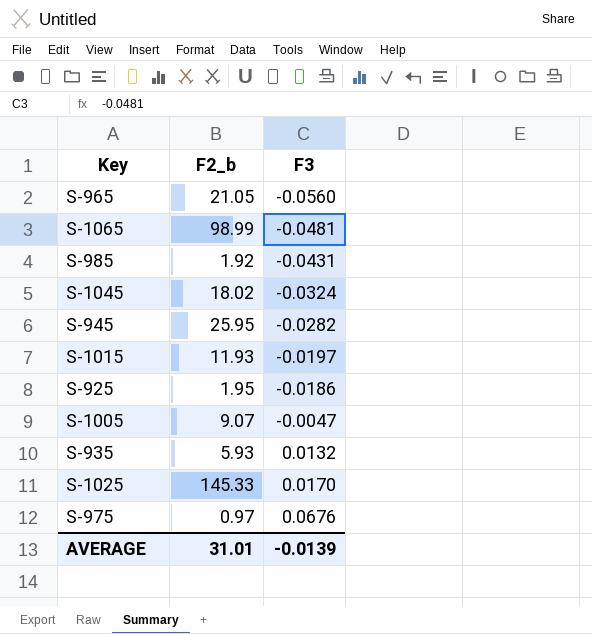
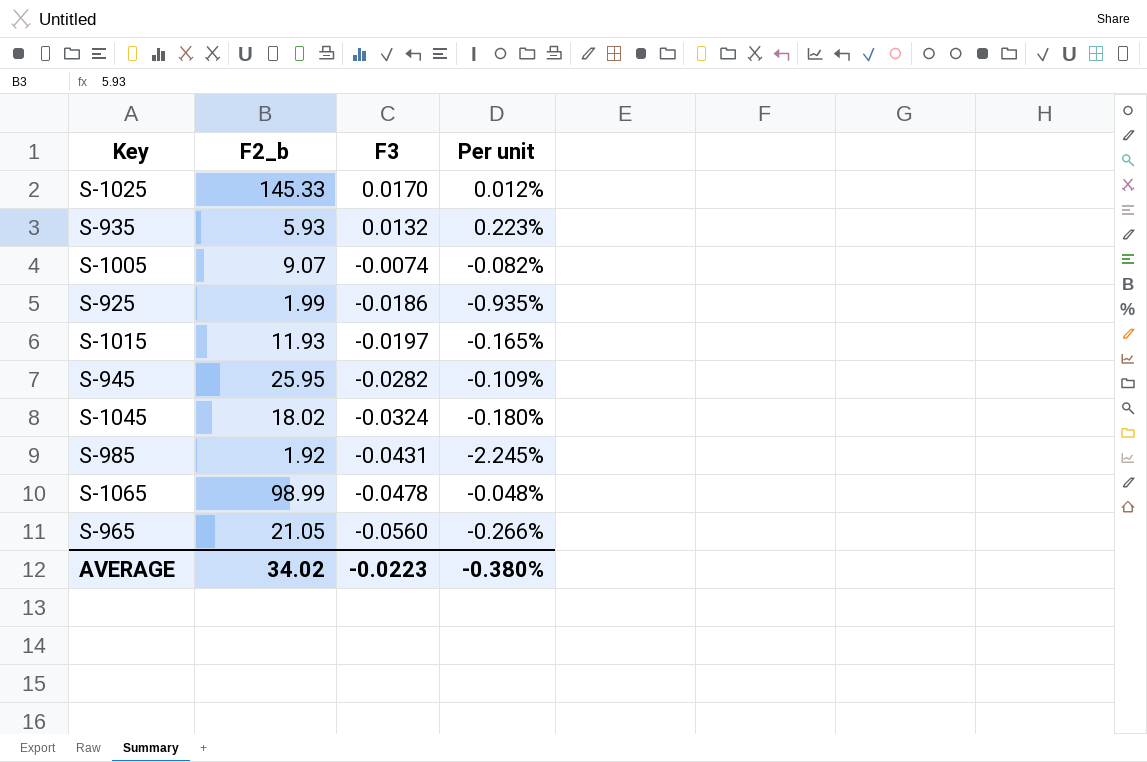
row order: F3 ascending -> F3 descending
column Per unit | formula: none -> [F3] / [F2_b]
row S-975: 0.97 | 0.0676 -> none
S-1005 | F3: -0.0047 -> -0.0074
S-925 | F2_b: 1.95 -> 1.99
S-1065 | F3: -0.0481 -> -0.0478
AVERAGE | F2_b: 31.01 -> 34.02
AVERAGE | F3: -0.0139 -> -0.0223

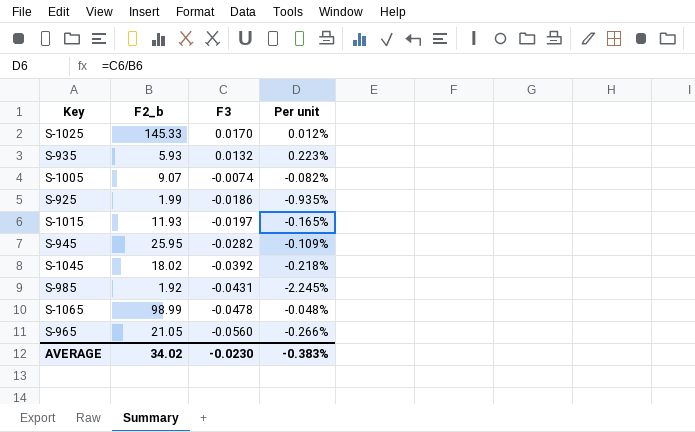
S-1045 | F3: -0.0324 -> -0.0392
S-1045 | Per unit: -0.180% -> -0.218%
AVERAGE | F3: -0.0223 -> -0.0230
AVERAGE | Per unit: -0.380% -> -0.383%

